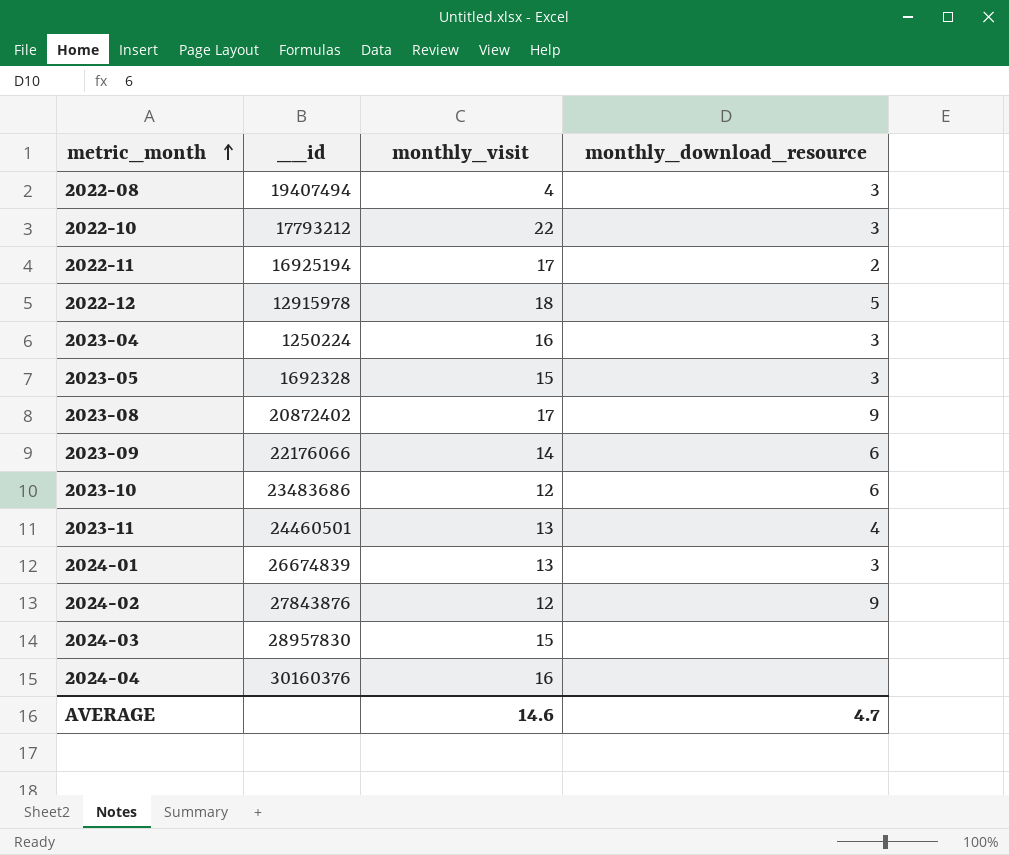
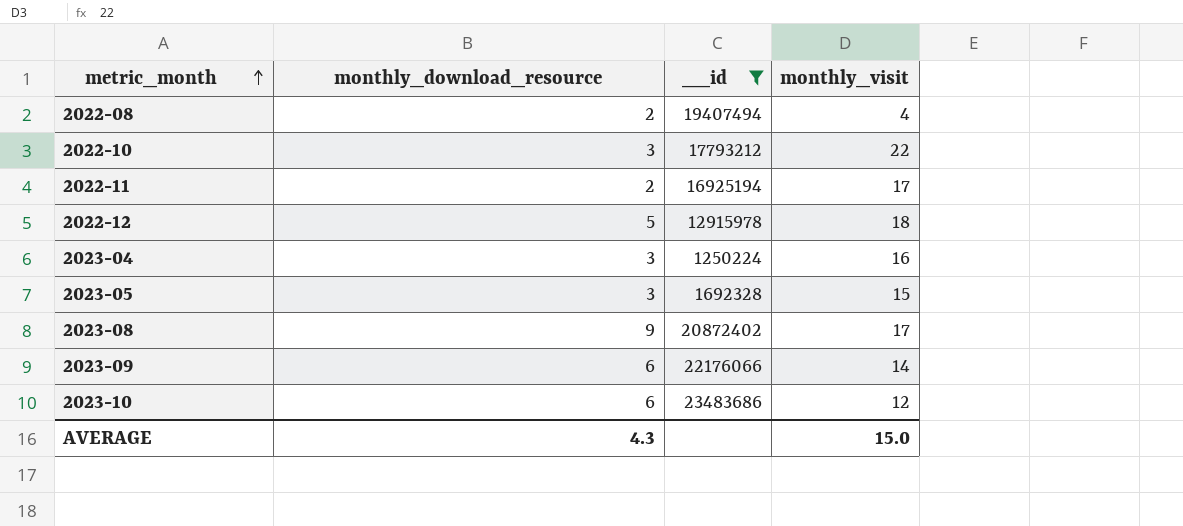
filter: none -> __id <= 23483686
column monthly_download_resource | position: 4 -> 2
2022-08 | monthly_download_resource: 3 -> 2
AVERAGE | monthly_download_resource: 4.7 -> 4.3
AVERAGE | monthly_visit: 14.6 -> 15.0

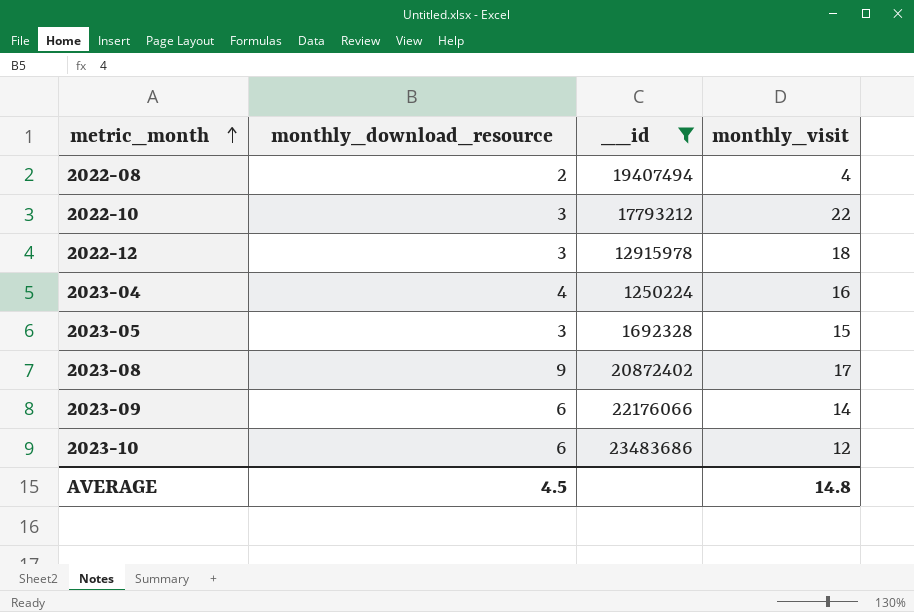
row 2022-11: 2 | 16925194 | 17 -> none
2022-12 | monthly_download_resource: 5 -> 3
2023-04 | monthly_download_resource: 3 -> 4
AVERAGE | monthly_download_resource: 4.3 -> 4.5
AVERAGE | monthly_visit: 15.0 -> 14.8

